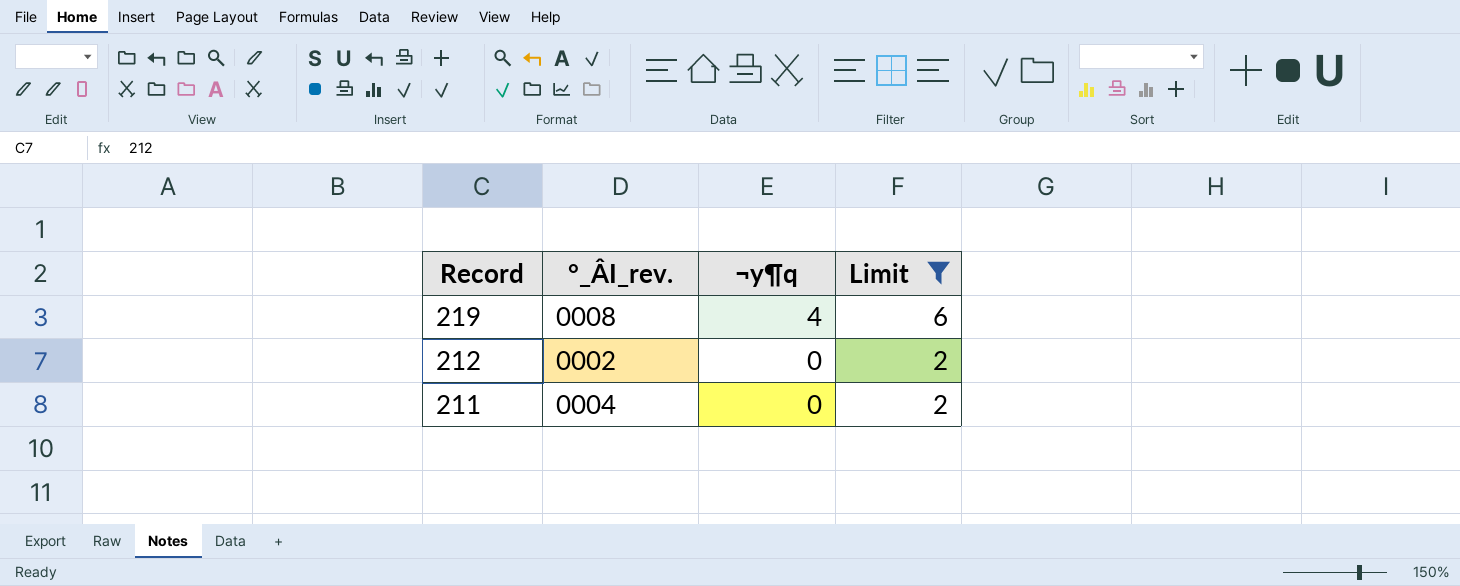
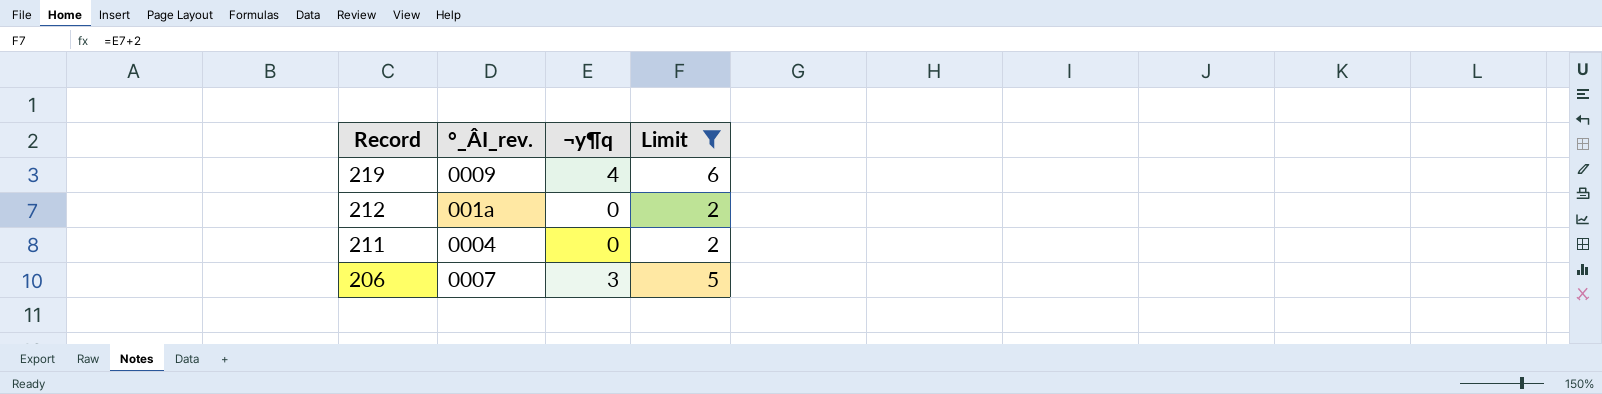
219 | °_ÂI_rev.: 0008 -> 0009
212 | °_ÂI_rev.: 0002 -> 001a
row 206: none -> 0007 | 3 | 5

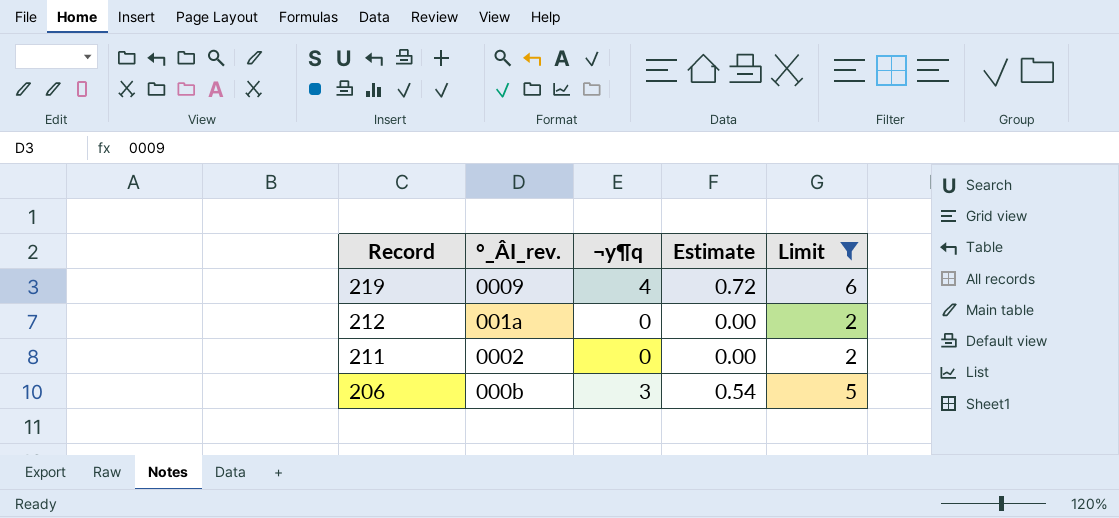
column Estimate | formula: none -> [¬y¶q] * 0.18
211 | °_ÂI_rev.: 0004 -> 0002
206 | °_ÂI_rev.: 0007 -> 000b

